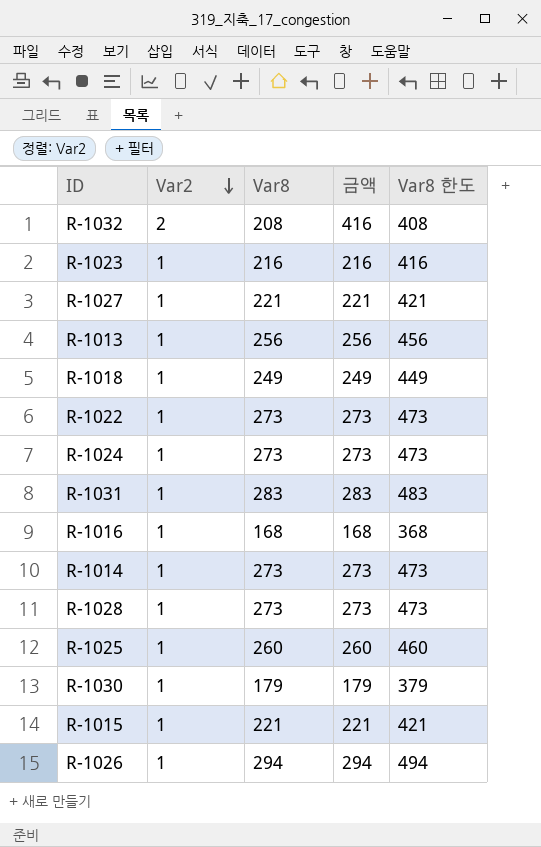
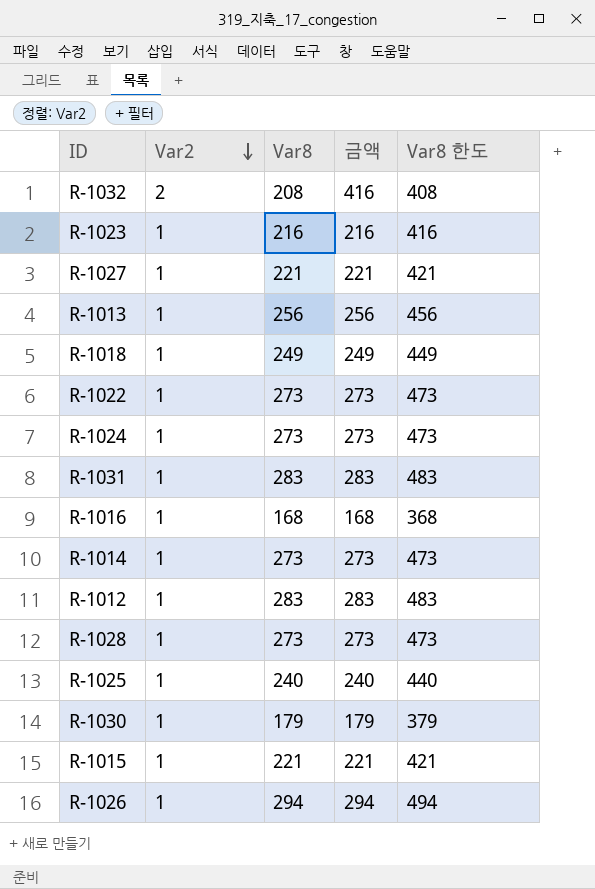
row R-1012: none -> 1 | 283 | 283 | 483
R-1025 | Var8: 260 -> 240
R-1025 | 금액: 260 -> 240
R-1025 | Var8 한도: 460 -> 440

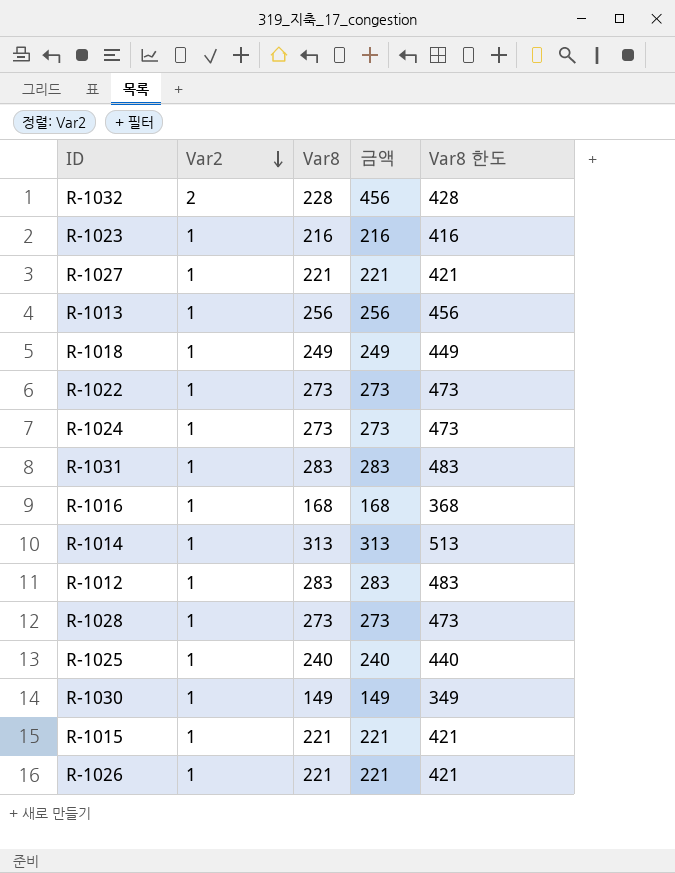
R-1032 | Var8: 208 -> 228
R-1032 | 금액: 416 -> 456
R-1032 | Var8 한도: 408 -> 428
R-1014 | Var8: 273 -> 313
R-1014 | 금액: 273 -> 313
R-1014 | Var8 한도: 473 -> 513
R-1030 | Var8: 179 -> 149
R-1030 | 금액: 179 -> 149
R-1030 | Var8 한도: 379 -> 349
R-1026 | Var8: 294 -> 221
R-1026 | 금액: 294 -> 221
R-1026 | Var8 한도: 494 -> 421

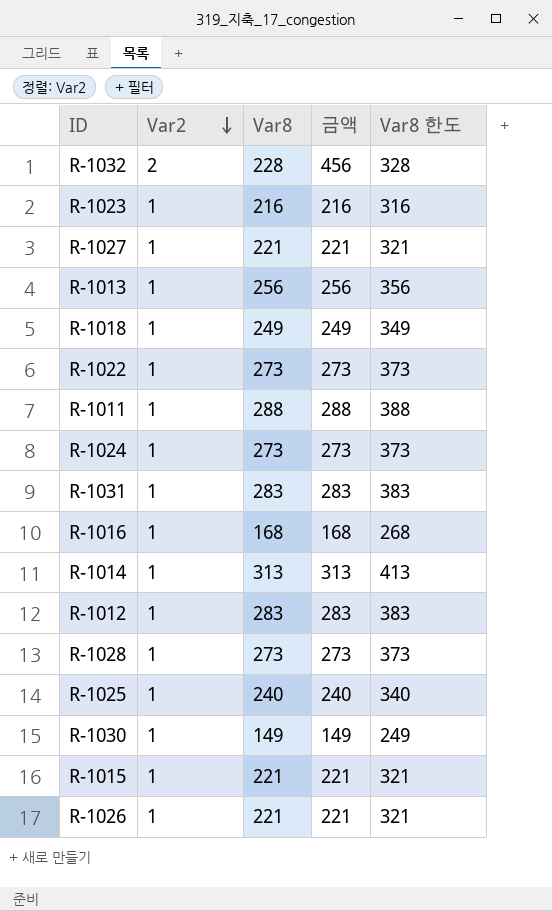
column Var8 한도 | formula: [Var8] + 200 -> [Var8] + 100
row R-1011: none -> 1 | 288 | 288 | 388

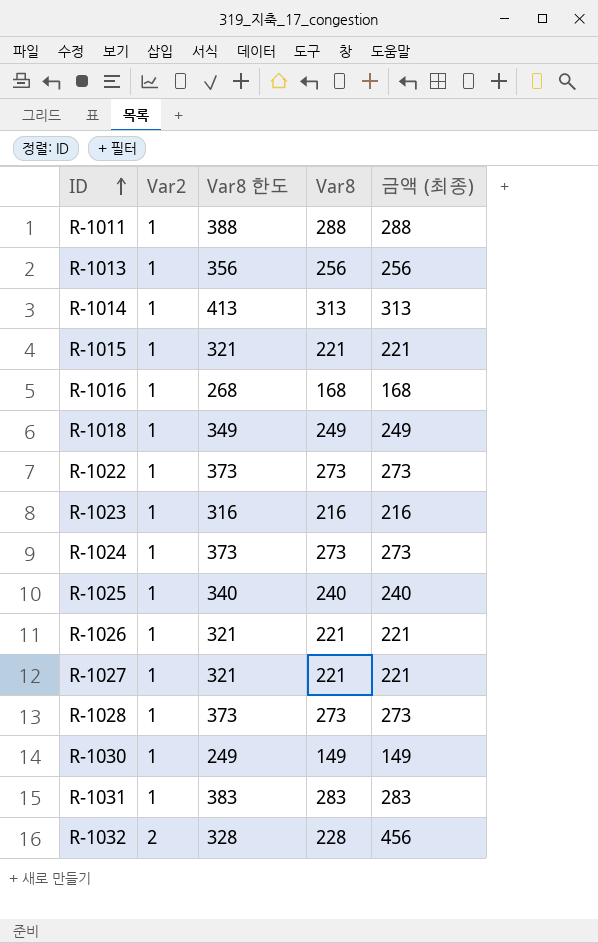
row order: Var2 descending -> ID ascending
column Var8 한도 | position: 5 -> 3
column name: 금액 -> 금액 (최종)
row R-1012: 1 | 283 | 283 | 383 -> none

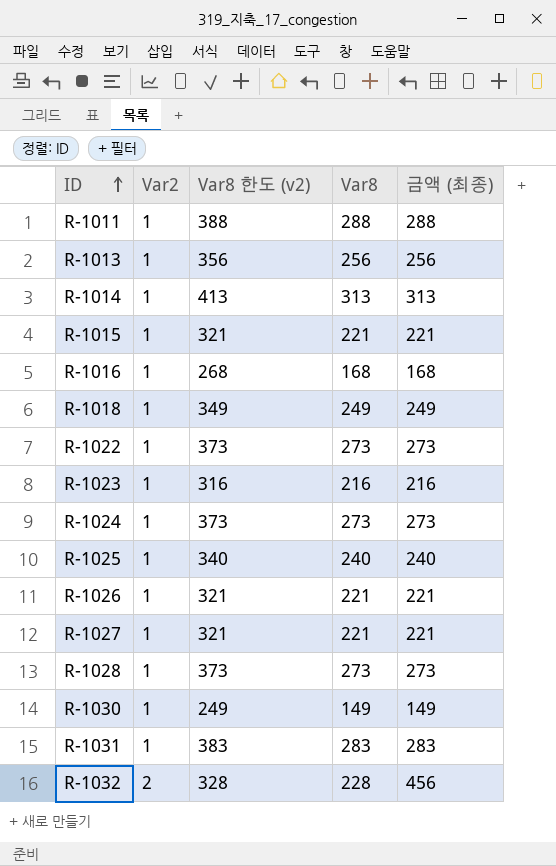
column name: Var8 한도 -> Var8 한도 (v2)

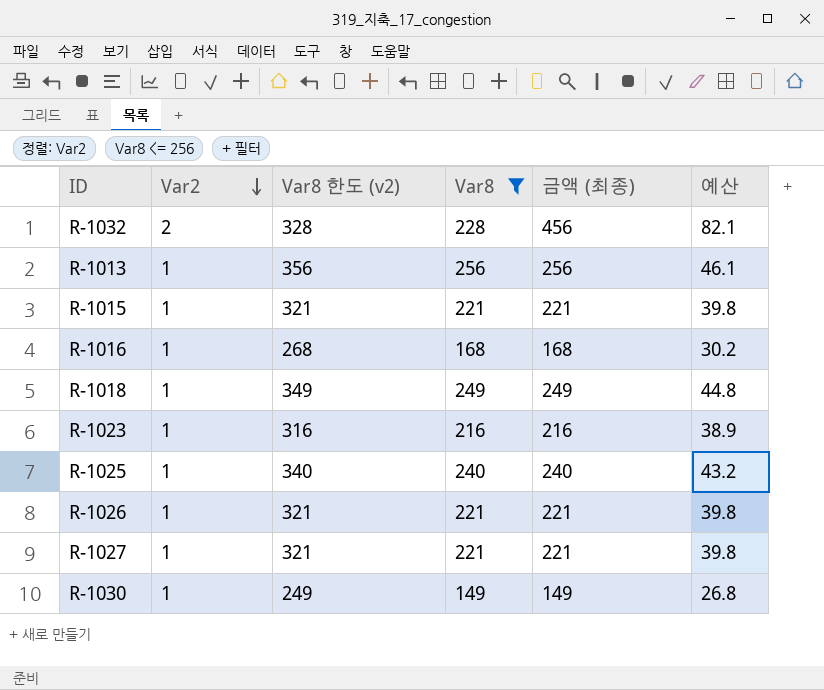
filter: none -> Var8 <= 256
row order: ID ascending -> Var2 descending
column 예산 | formula: none -> [금액 (최종)] * 0.18

